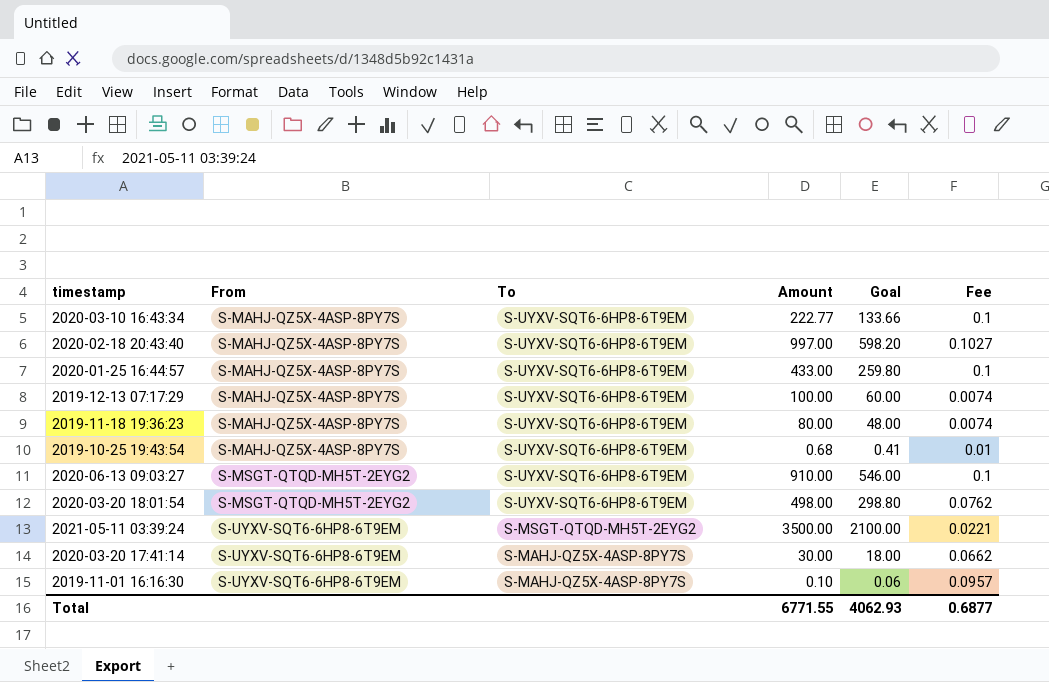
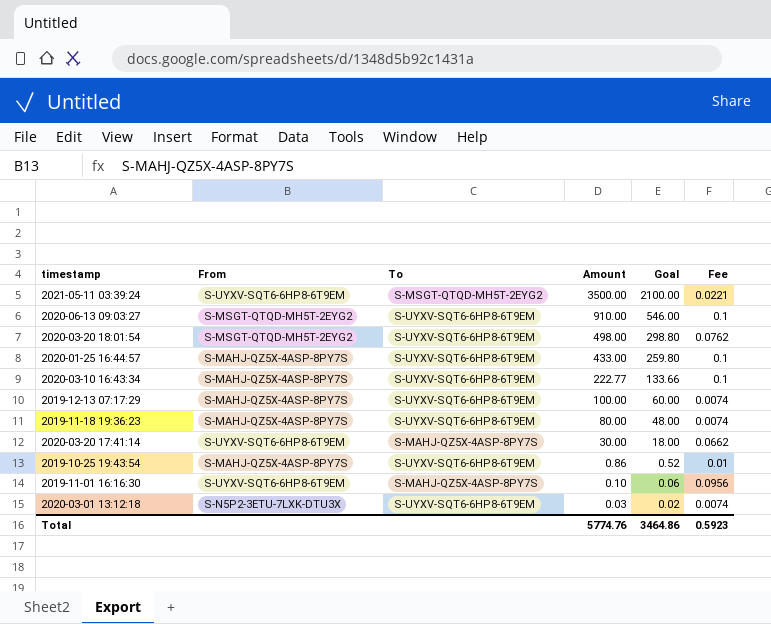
row order: From ascending -> Amount descending
row 2020-02-18 20:43:40: S-MAHJ-QZ5X-4ASP-8PY7S | S-UYXV-SQT6-6HP8-6T9EM | 997.00 | 598.20 | 0.1027 -> none
2019-10-25 19:43:54 | Amount: 0.68 -> 0.86
2019-10-25 19:43:54 | Goal: 0.41 -> 0.52
2019-11-01 16:16:30 | Fee: 0.0957 -> 0.0956
row 2020-03-01 13:12:18: none -> S-N5P2-3ETU-7LXK-DTU3X | S-UYXV-SQT6-6HP8-6T9EM | 0.03 | 0.02 | 0.0074
Total | Amount: 6771.55 -> 5774.76
Total | Goal: 4062.93 -> 3464.86
Total | Fee: 0.6877 -> 0.5923

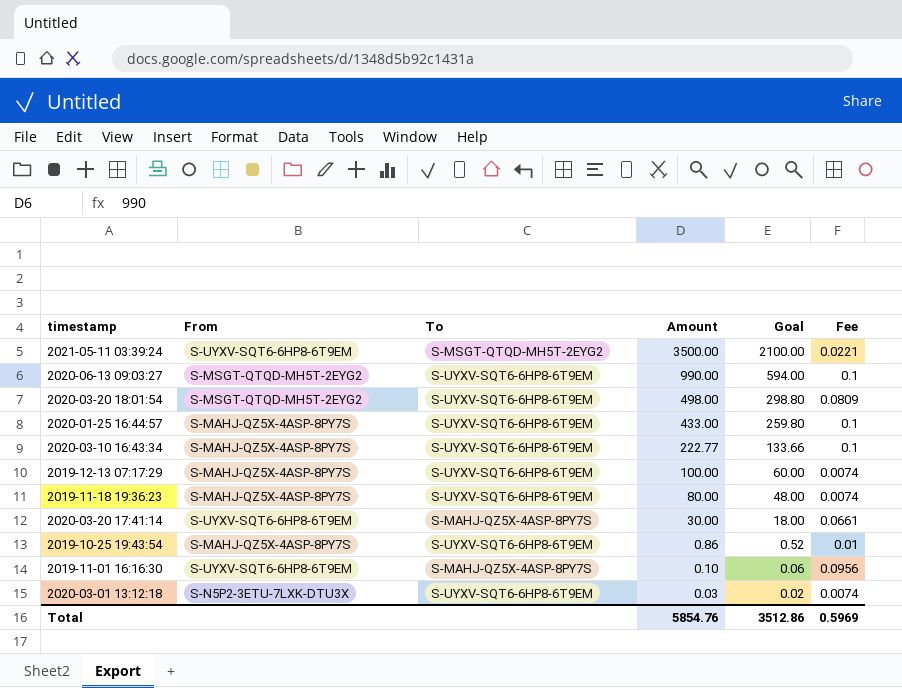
2020-06-13 09:03:27 | Amount: 910.00 -> 990.00
2020-06-13 09:03:27 | Goal: 546.00 -> 594.00
2020-03-20 18:01:54 | Fee: 0.0762 -> 0.0809
2020-03-20 17:41:14 | Fee: 0.0662 -> 0.0661
Total | Amount: 5774.76 -> 5854.76
Total | Goal: 3464.86 -> 3512.86
Total | Fee: 0.5923 -> 0.5969

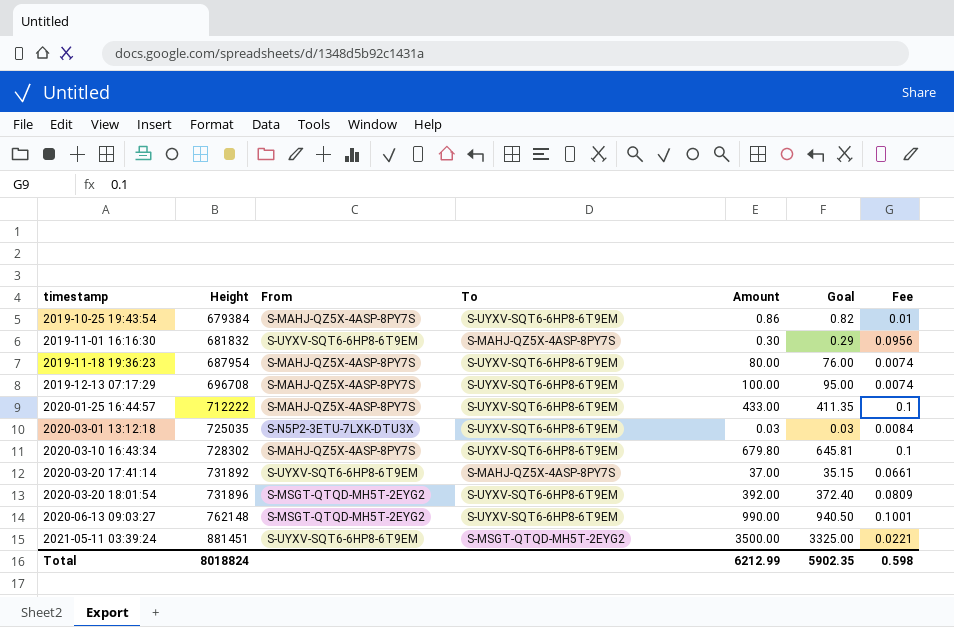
row order: Amount descending -> timestamp ascending
column Height | position: none -> 2
column Goal | formula: [Amount] * 0.6 -> [Amount] * 0.95
2019-11-01 16:16:30 | Amount: 0.10 -> 0.30
2020-03-01 13:12:18 | Fee: 0.0074 -> 0.0084
2020-03-10 16:43:34 | Amount: 222.77 -> 679.80
2020-03-20 17:41:14 | Amount: 30.00 -> 37.00
2020-03-20 18:01:54 | Amount: 498.00 -> 392.00
2020-06-13 09:03:27 | Fee: 0.1 -> 0.1001
Total | Amount: 5854.76 -> 6212.99
Total | Goal: 3512.86 -> 5902.35
Total | Fee: 0.5969 -> 0.598

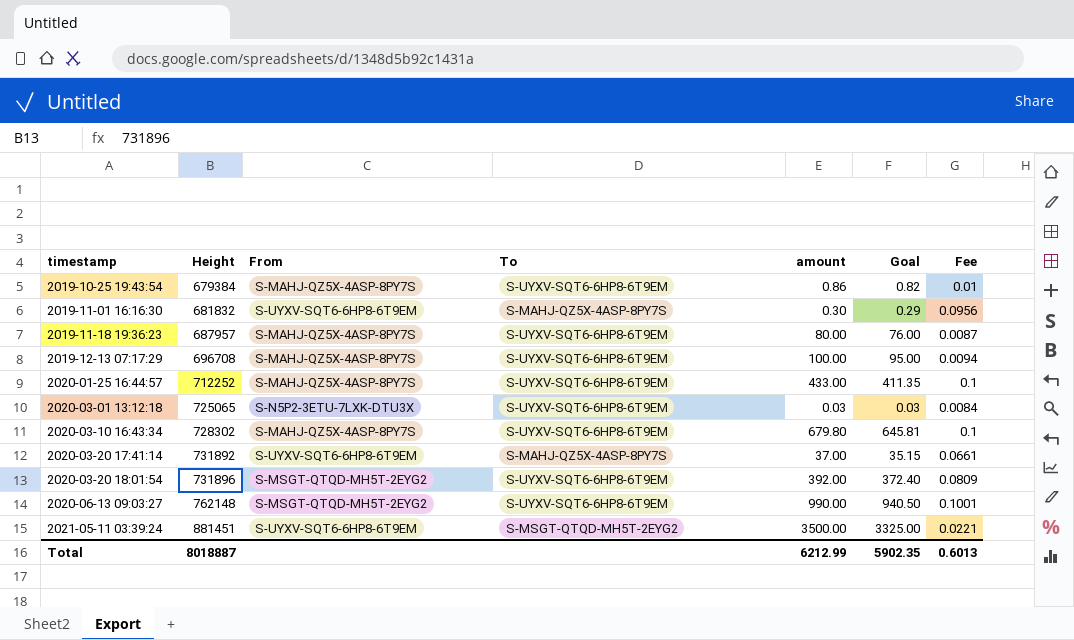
column name: Amount -> amount
2019-11-18 19:36:23 | Height: 687954 -> 687957
2019-11-18 19:36:23 | Fee: 0.0074 -> 0.0087
2019-12-13 07:17:29 | Fee: 0.0074 -> 0.0094
2020-01-25 16:44:57 | Height: 712222 -> 712252
2020-03-01 13:12:18 | Height: 725035 -> 725065
Total | Height: 8018824 -> 8018887
Total | Fee: 0.598 -> 0.6013

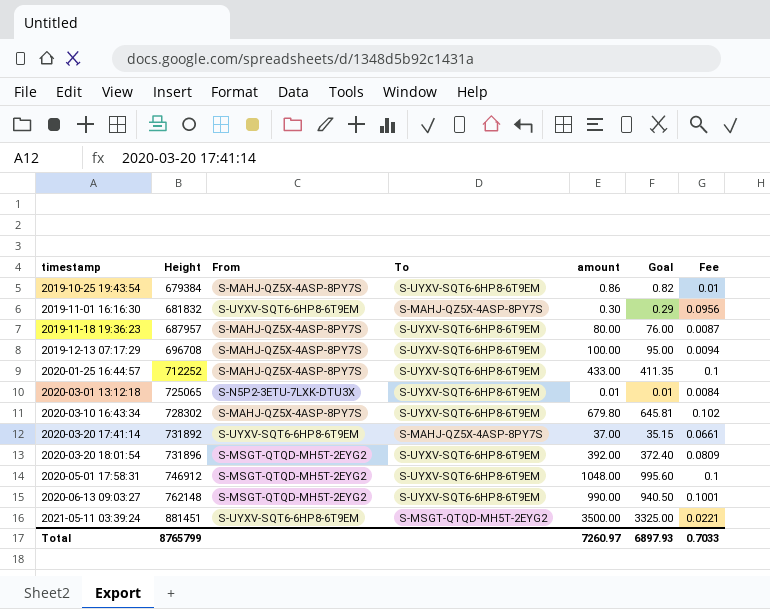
2020-03-01 13:12:18 | amount: 0.03 -> 0.01
2020-03-01 13:12:18 | Goal: 0.03 -> 0.01
2020-03-10 16:43:34 | Fee: 0.1 -> 0.102
row 2020-05-01 17:58:31: none -> 746912 | S-MSGT-QTQD-MH5T-2EYG2 | S-UYXV-SQT6-6HP8-6T9EM | 1048.00 | 995.60 | 0.1
Total | Height: 8018887 -> 8765799
Total | amount: 6212.99 -> 7260.97
Total | Goal: 5902.35 -> 6897.93
Total | Fee: 0.6013 -> 0.7033

